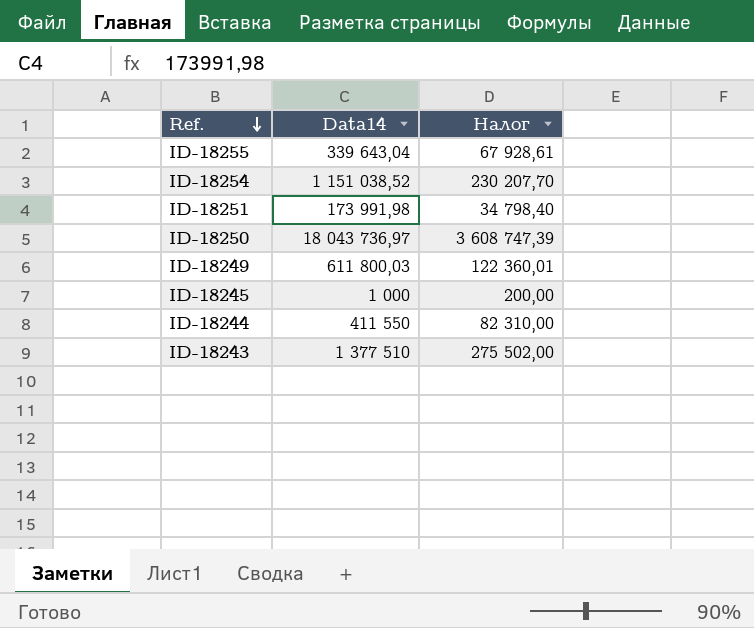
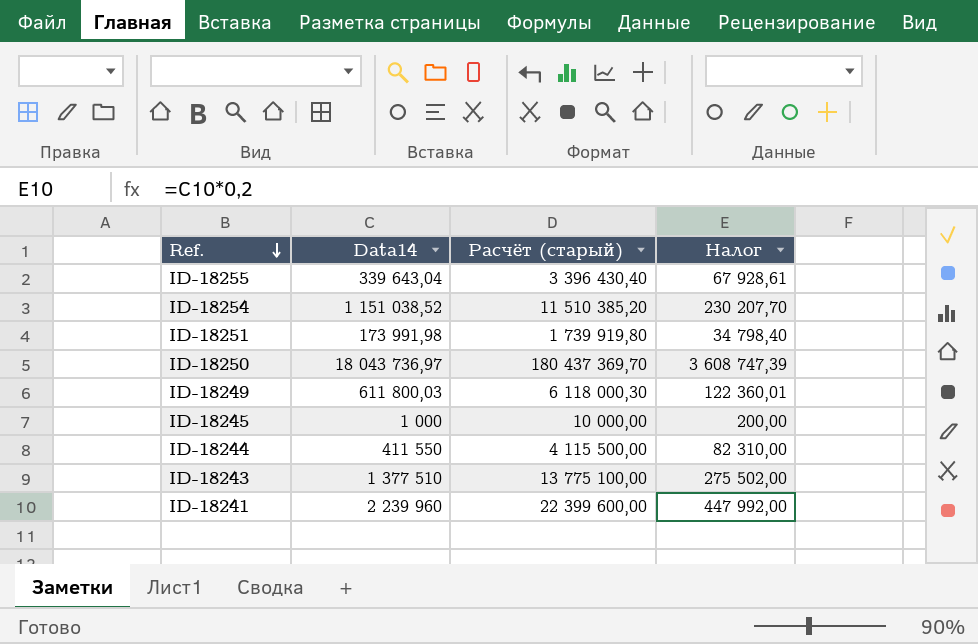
column Расчёт (старый) | formula: none -> [Data14] * 10
row ID-18241: none -> 2 239 960 | 22 399 600,00 | 447 992,00

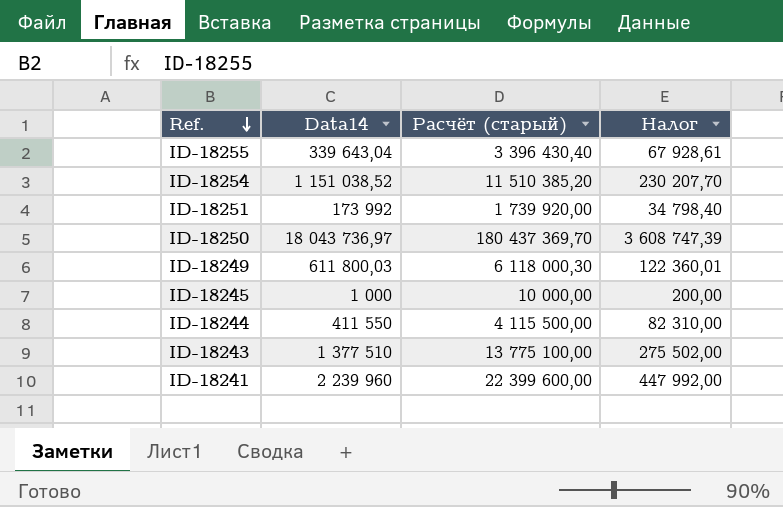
ID-18251 | Data14: 173 991,98 -> 173 992
ID-18251 | Расчёт (старый): 1 739 919,80 -> 1 739 920,00

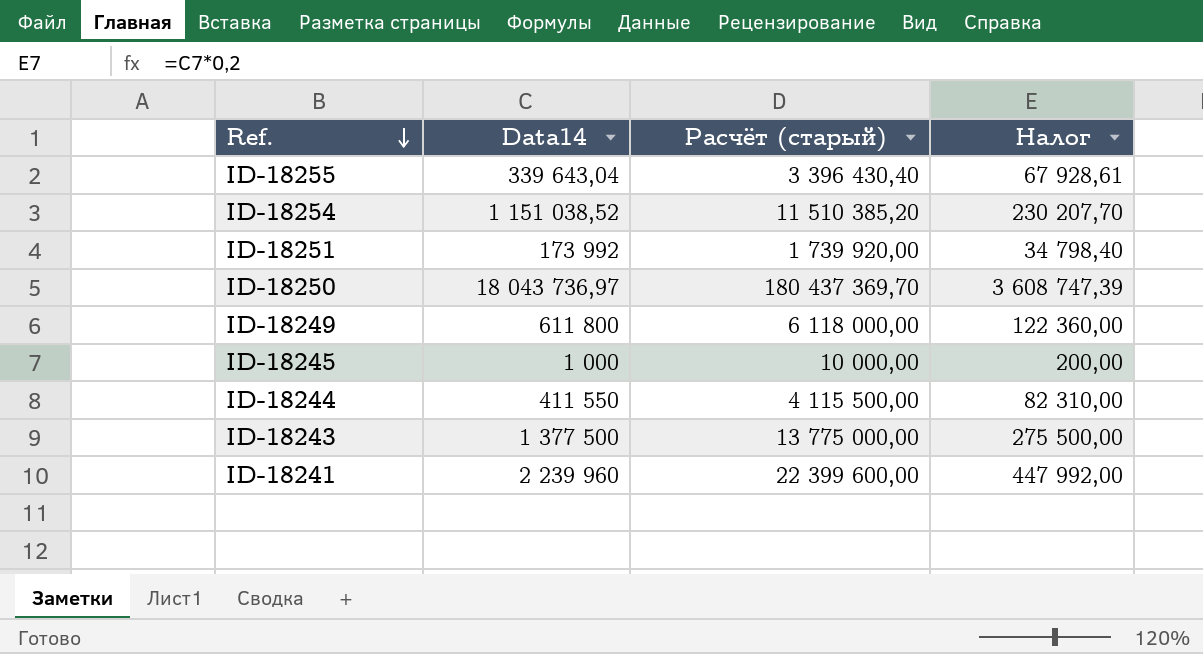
ID-18249 | Data14: 611 800,03 -> 611 800
ID-18249 | Расчёт (старый): 6 118 000,30 -> 6 118 000,00
ID-18249 | Налог: 122 360,01 -> 122 360,00
ID-18243 | Data14: 1 377 510 -> 1 377 500
ID-18243 | Расчёт (старый): 13 775 100,00 -> 13 775 000,00
ID-18243 | Налог: 275 502,00 -> 275 500,00

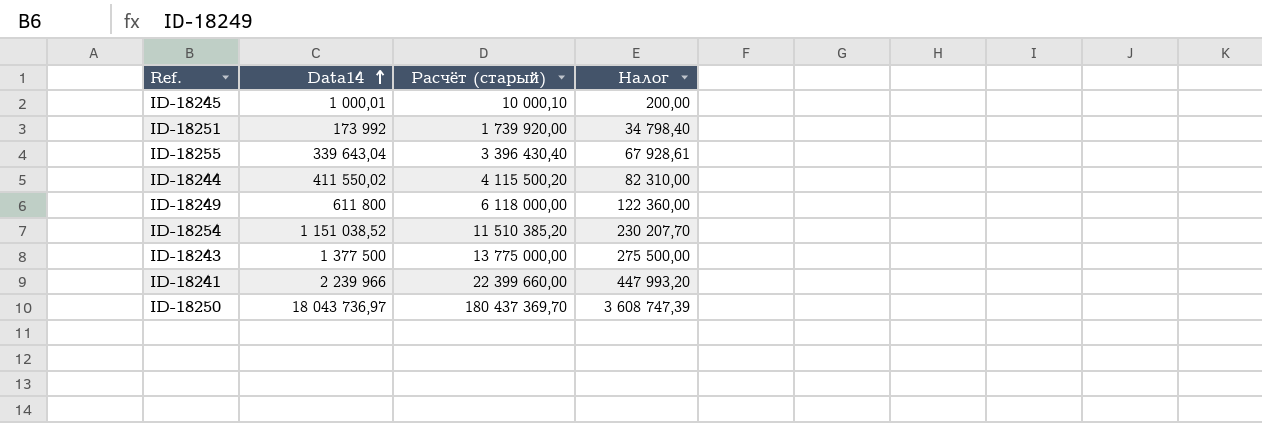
row order: Ref. descending -> Data14 ascending
ID-18245 | Data14: 1 000 -> 1 000,01
ID-18245 | Расчёт (старый): 10 000,00 -> 10 000,10
ID-18244 | Data14: 411 550 -> 411 550,02
ID-18244 | Расчёт (старый): 4 115 500,00 -> 4 115 500,20
ID-18241 | Data14: 2 239 960 -> 2 239 966
ID-18241 | Расчёт (старый): 22 399 600,00 -> 22 399 660,00
ID-18241 | Налог: 447 992,00 -> 447 993,20

